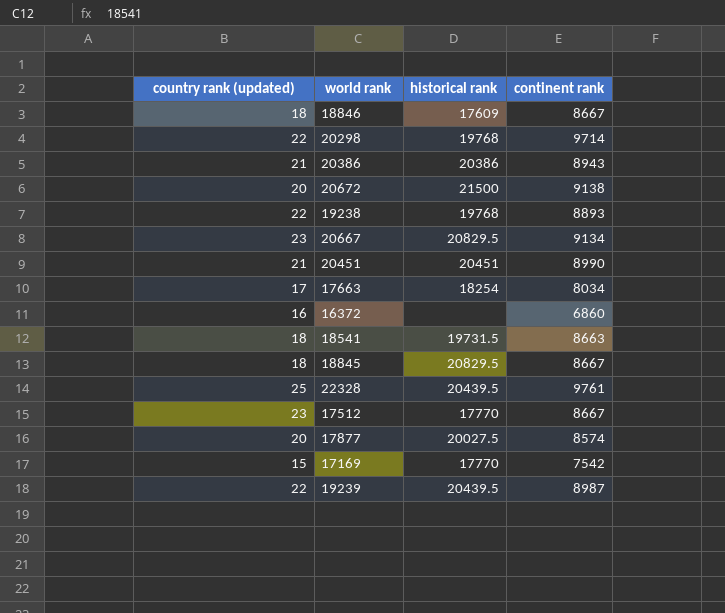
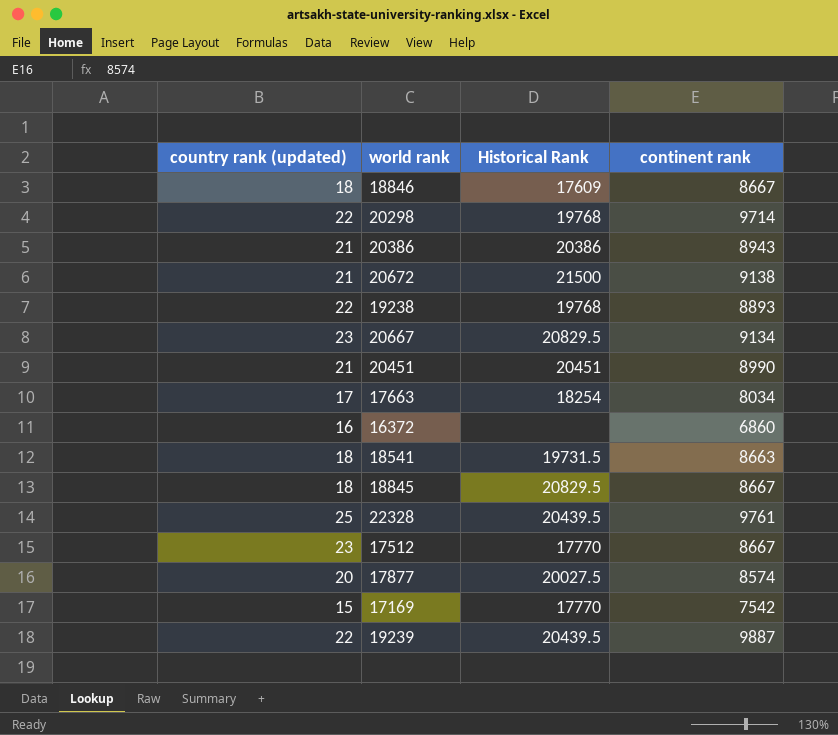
column name: historical rank -> Historical Rank
20672 | country rank (updated): 20 -> 21
19239 | continent rank: 8987 -> 9887

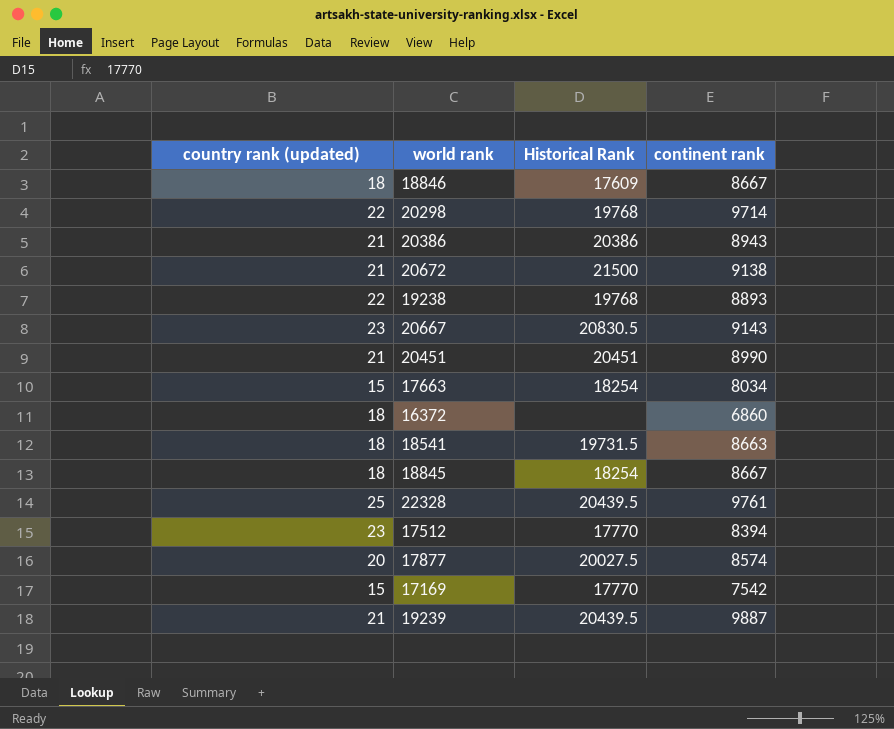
20667 | Historical Rank: 20829.5 -> 20830.5
20667 | continent rank: 9134 -> 9143
17663 | country rank (updated): 17 -> 15
16372 | country rank (updated): 16 -> 18
18845 | Historical Rank: 20829.5 -> 18254
17512 | continent rank: 8667 -> 8394
19239 | country rank (updated): 22 -> 21

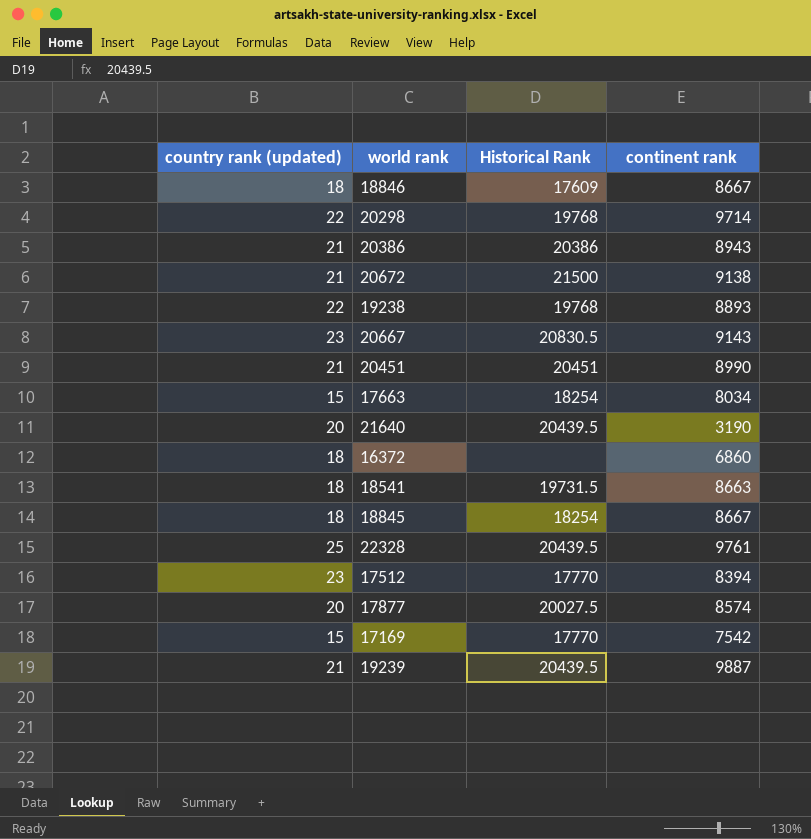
row 21640: none -> 20 | 20439.5 | 3190

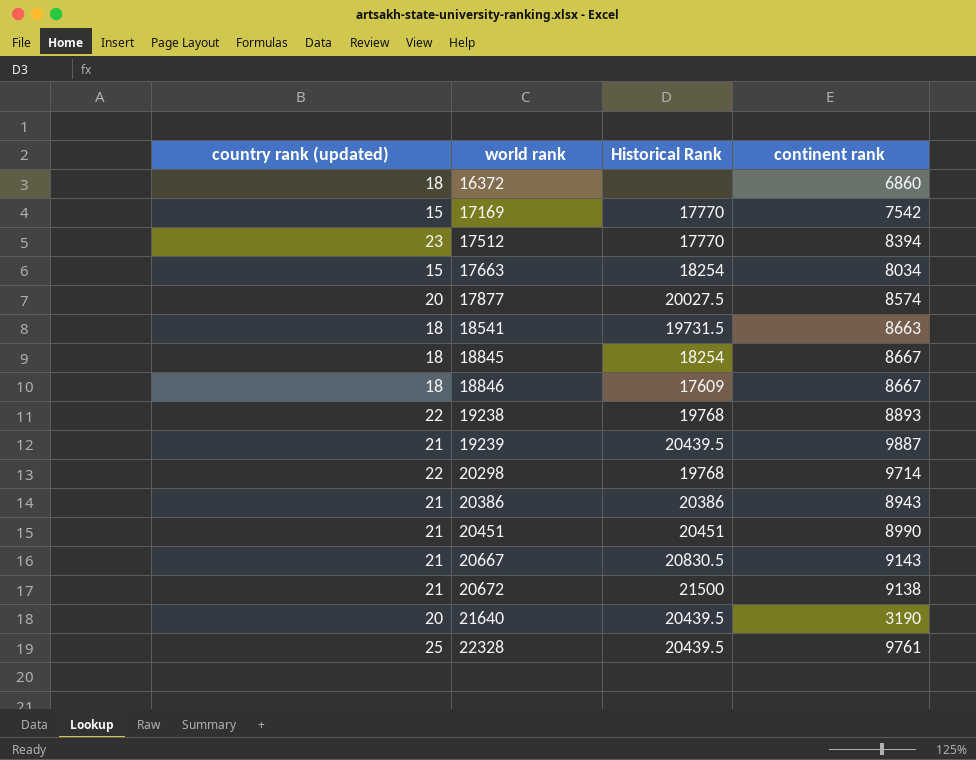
row order: none -> world rank ascending
20667 | country rank (updated): 23 -> 21

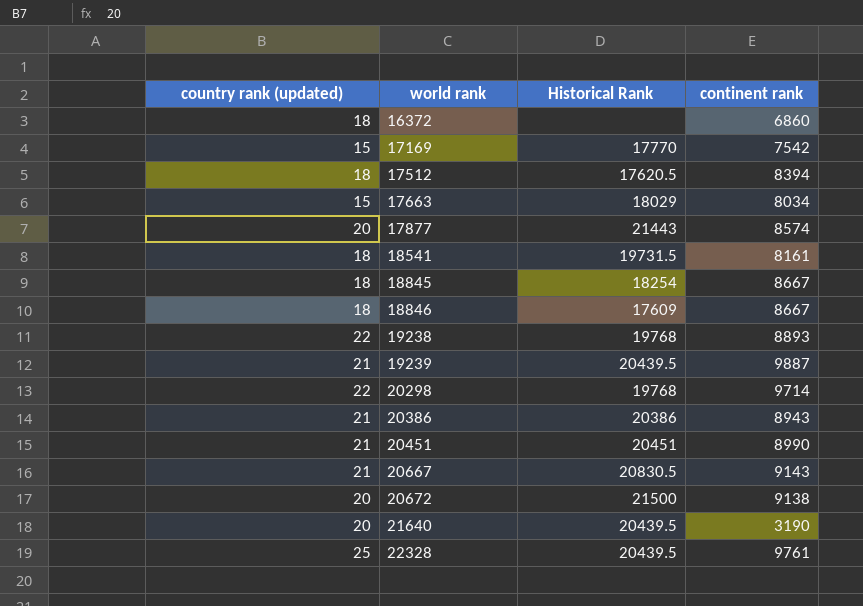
17512 | country rank (updated): 23 -> 18
17512 | Historical Rank: 17770 -> 17620.5
17663 | Historical Rank: 18254 -> 18029
17877 | Historical Rank: 20027.5 -> 21443
18541 | continent rank: 8663 -> 8161
20672 | country rank (updated): 21 -> 20

